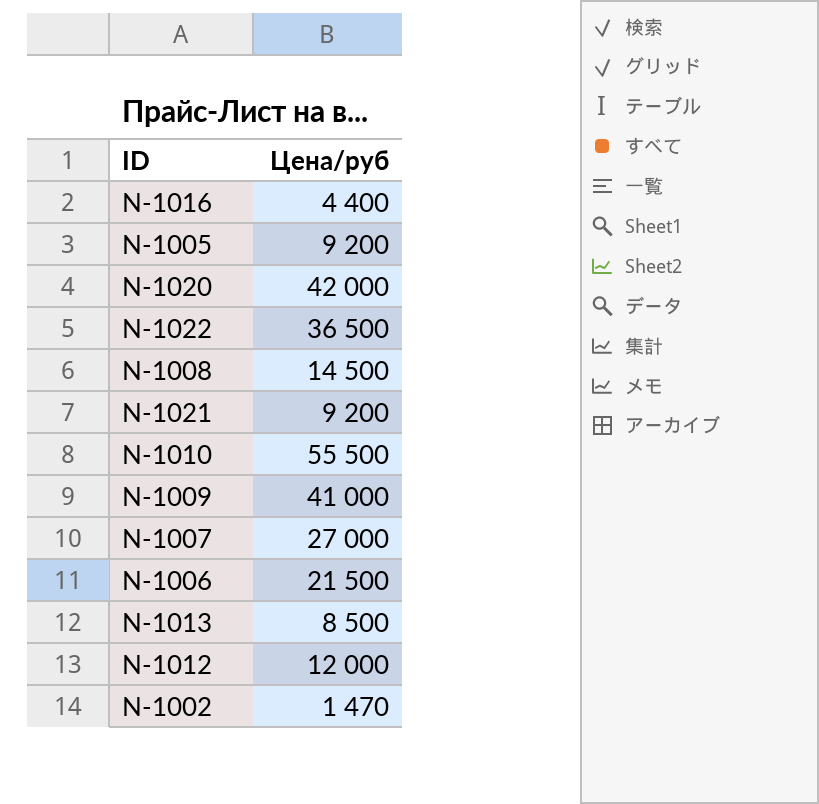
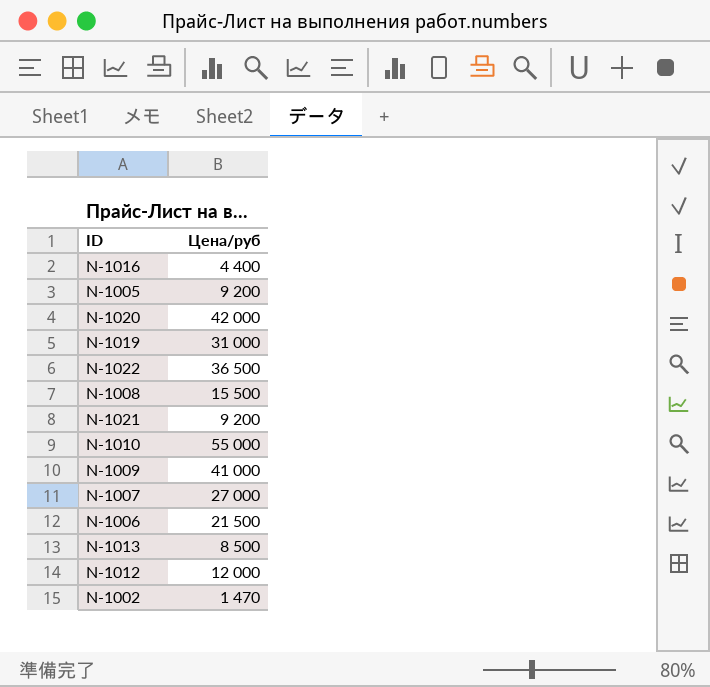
row N-1019: none -> 31 000
N-1008 | Цена/руб: 14 500 -> 15 500
N-1010 | Цена/руб: 55 500 -> 55 000

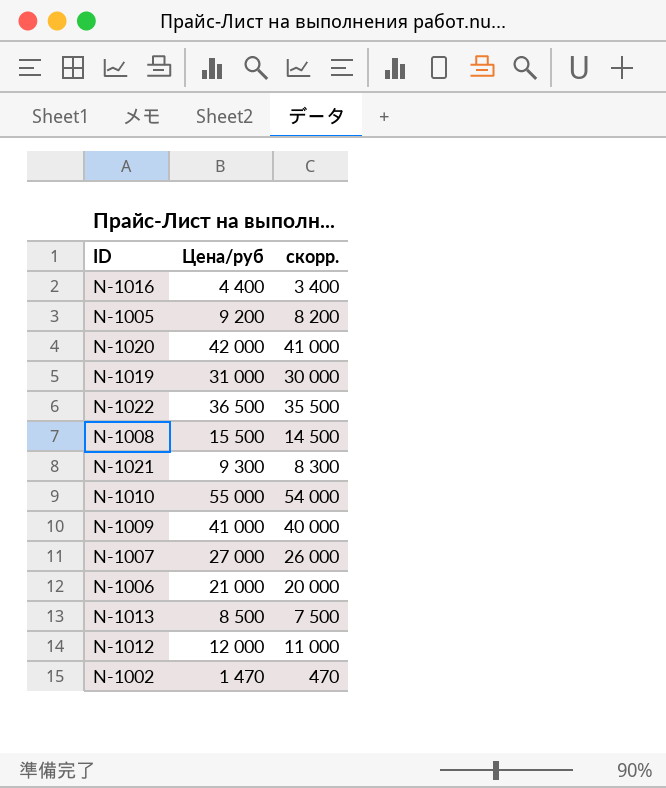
column скорр. | formula: none -> [Цена/руб] - 1000
N-1021 | Цена/руб: 9 200 -> 9 300
N-1006 | Цена/руб: 21 500 -> 21 000

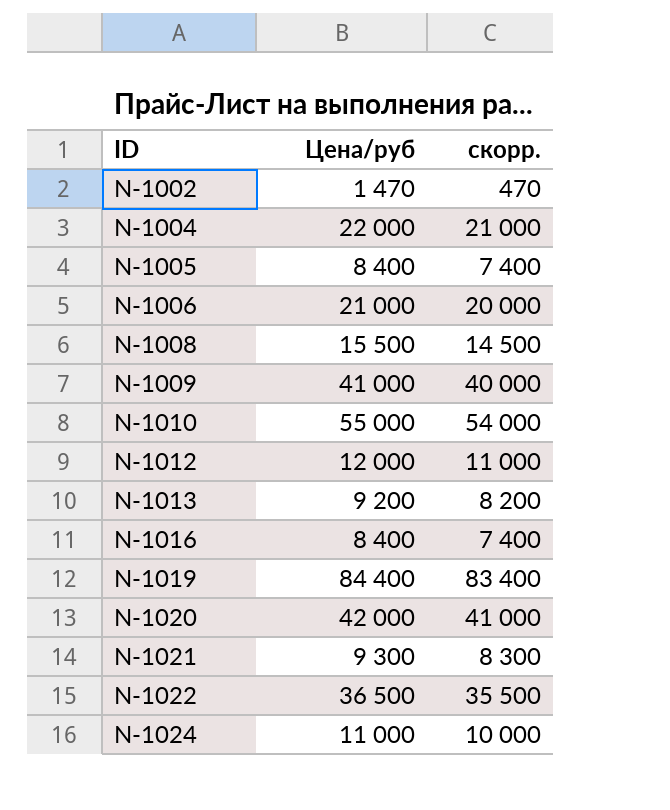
row order: none -> ID ascending
row N-1007: 27 000 | 26 000 -> none
row N-1004: none -> 22 000 | 21 000
N-1005 | Цена/руб: 9 200 -> 8 400
N-1005 | скорр.: 8 200 -> 7 400
N-1013 | Цена/руб: 8 500 -> 9 200
N-1013 | скорр.: 7 500 -> 8 200
N-1016 | Цена/руб: 4 400 -> 8 400
N-1016 | скорр.: 3 400 -> 7 400
N-1019 | Цена/руб: 31 000 -> 84 400
N-1019 | скорр.: 30 000 -> 83 400
row N-1024: none -> 11 000 | 10 000

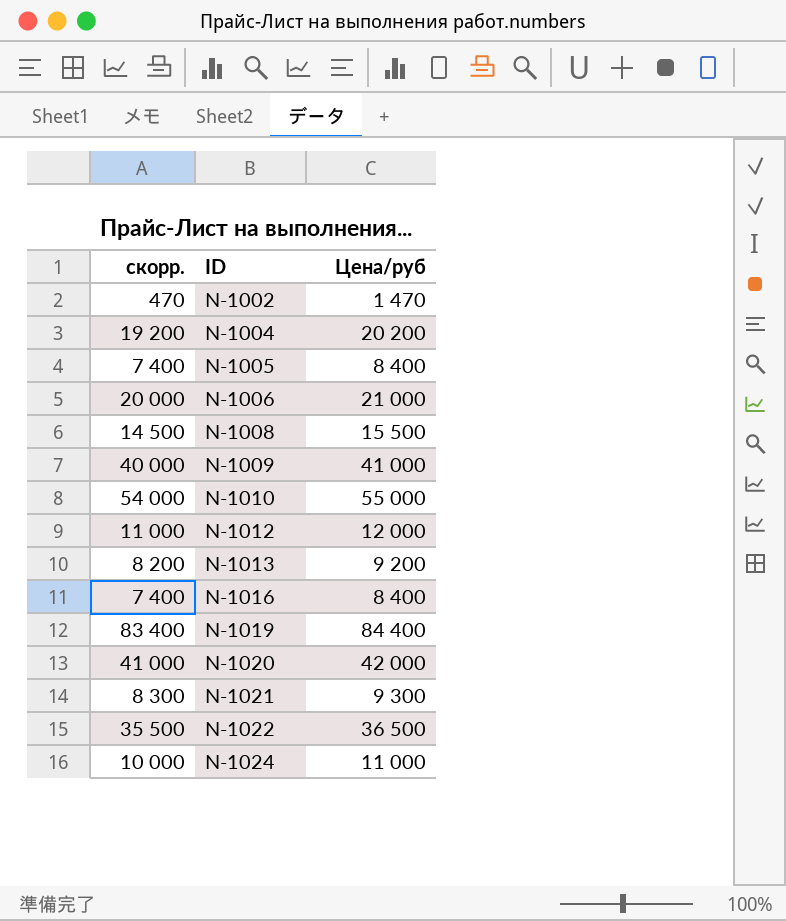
column скорр. | position: 3 -> 1
N-1004 | скорр.: 21 000 -> 19 200
N-1004 | Цена/руб: 22 000 -> 20 200

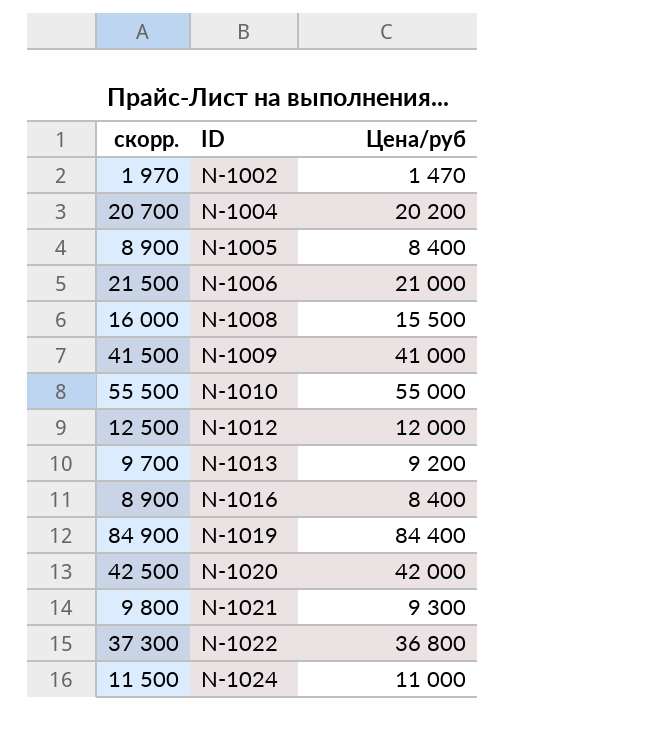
column скорр. | formula: [Цена/руб] - 1000 -> [Цена/руб] + 500
N-1022 | Цена/руб: 36 500 -> 36 800

